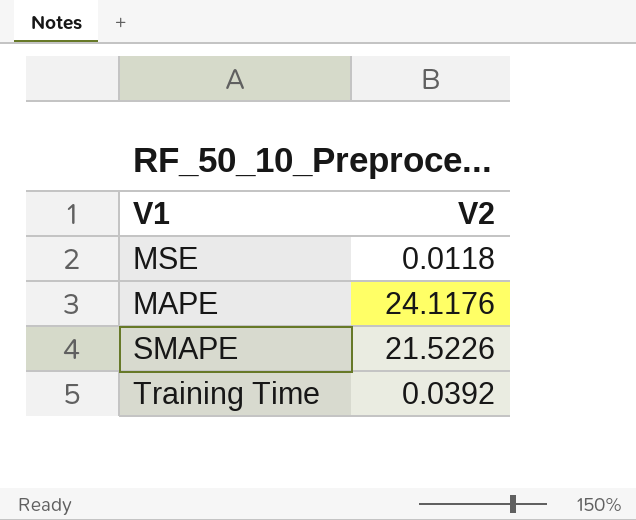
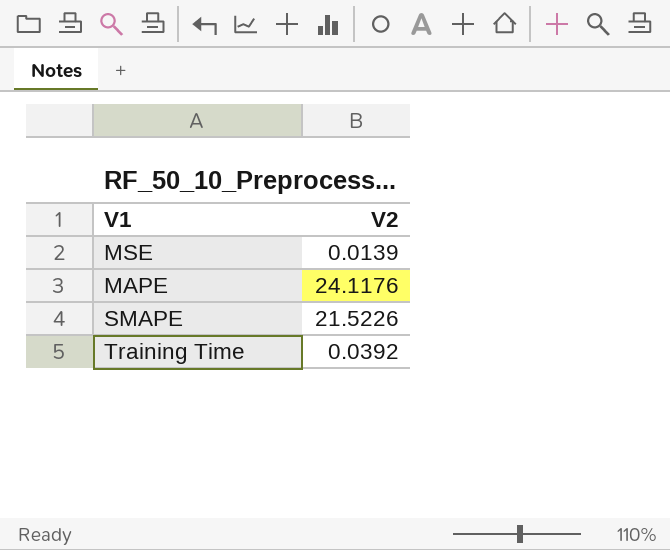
MSE | V2: 0.0118 -> 0.0139

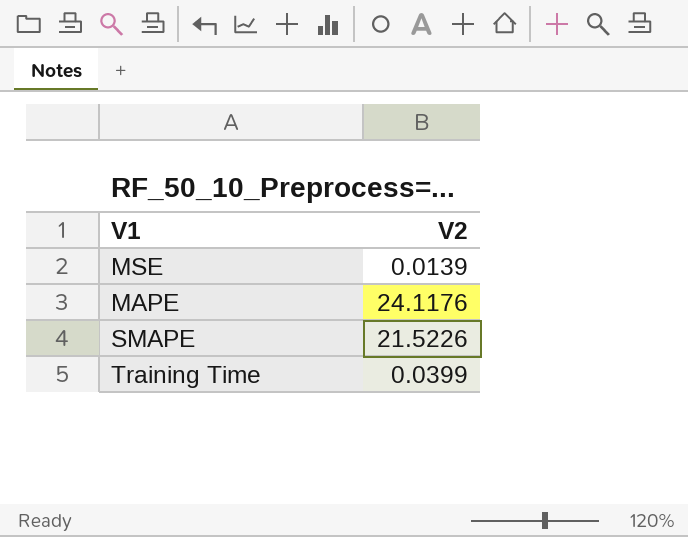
Training Time | V2: 0.0392 -> 0.0399

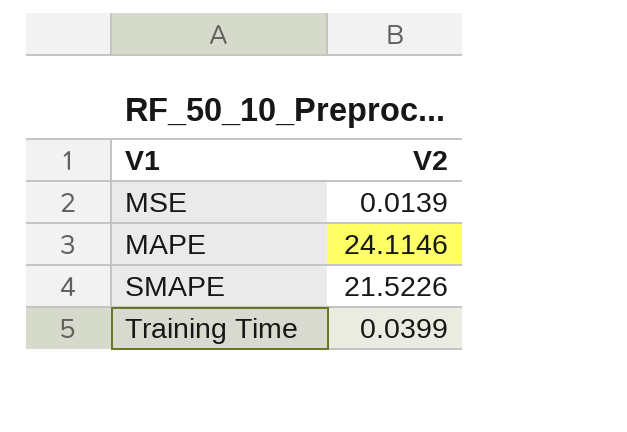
MAPE | V2: 24.1176 -> 24.1146

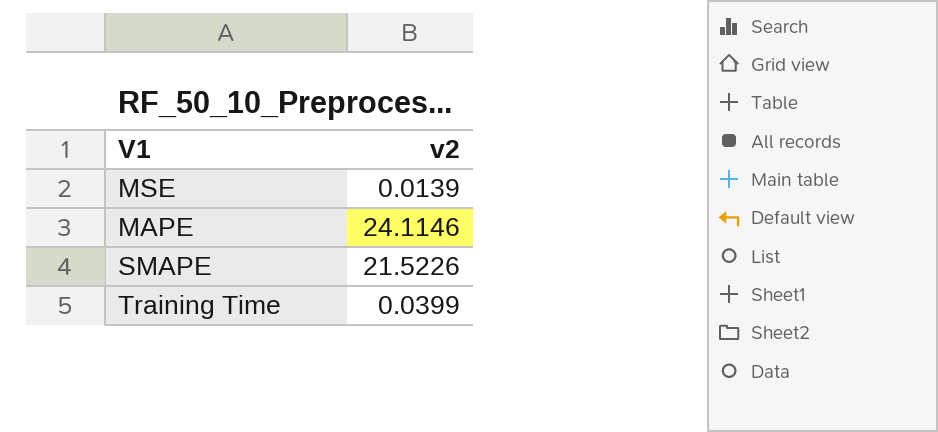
column name: V2 -> v2

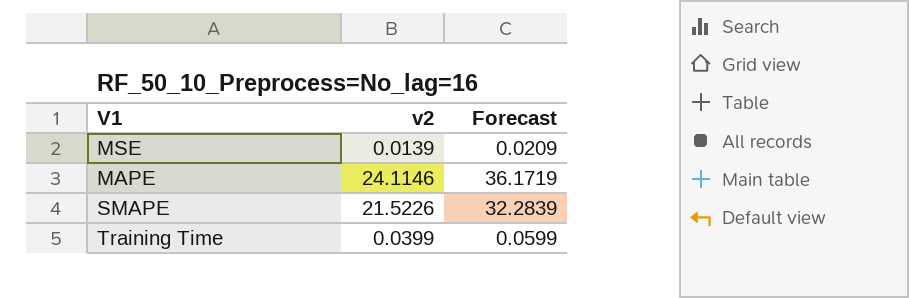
column Forecast | formula: none -> [v2] * 1.5

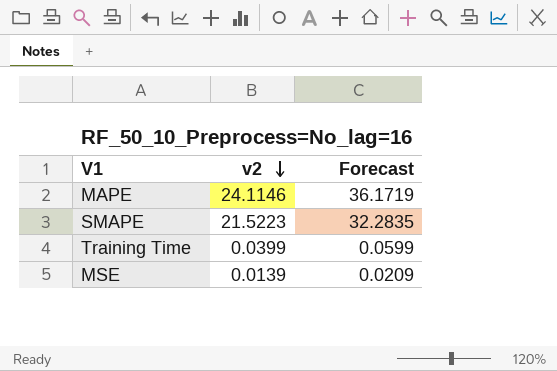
row order: none -> v2 descending
SMAPE | v2: 21.5226 -> 21.5223
SMAPE | Forecast: 32.2839 -> 32.2835

